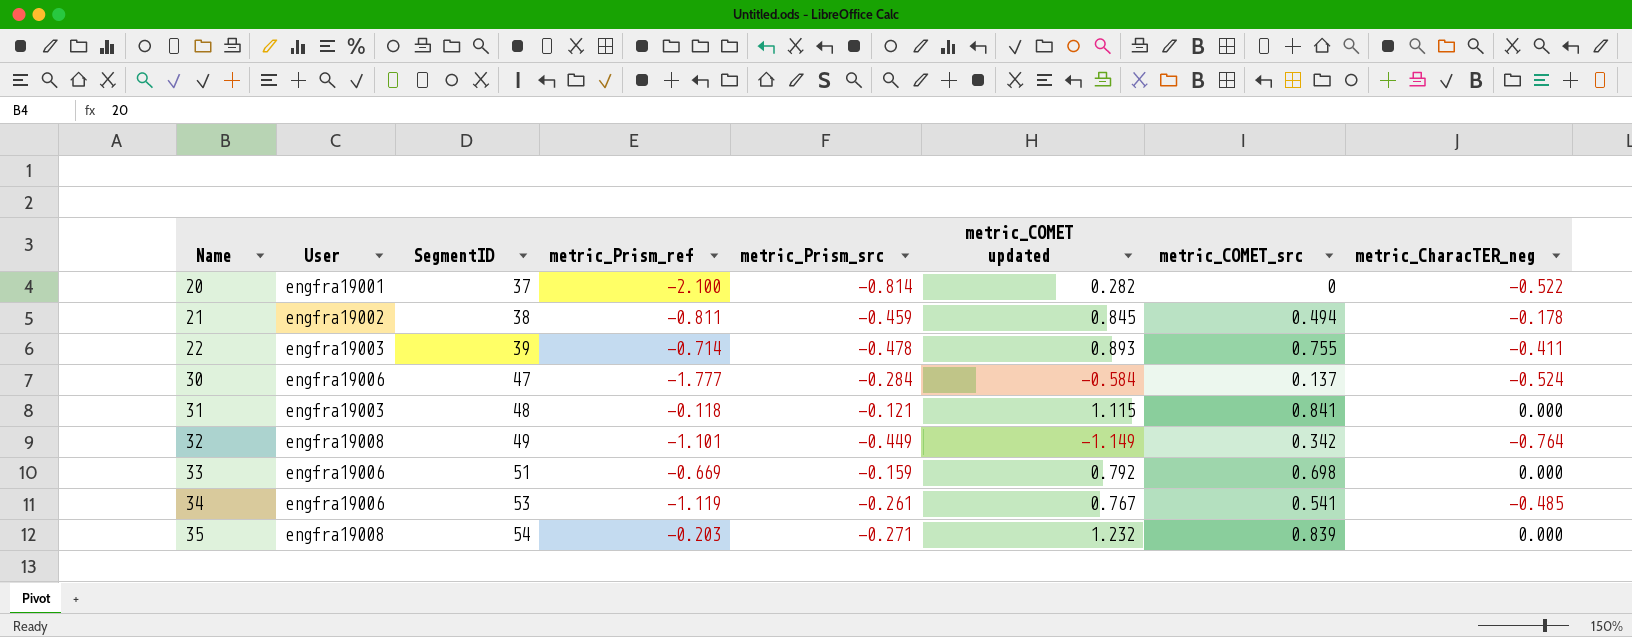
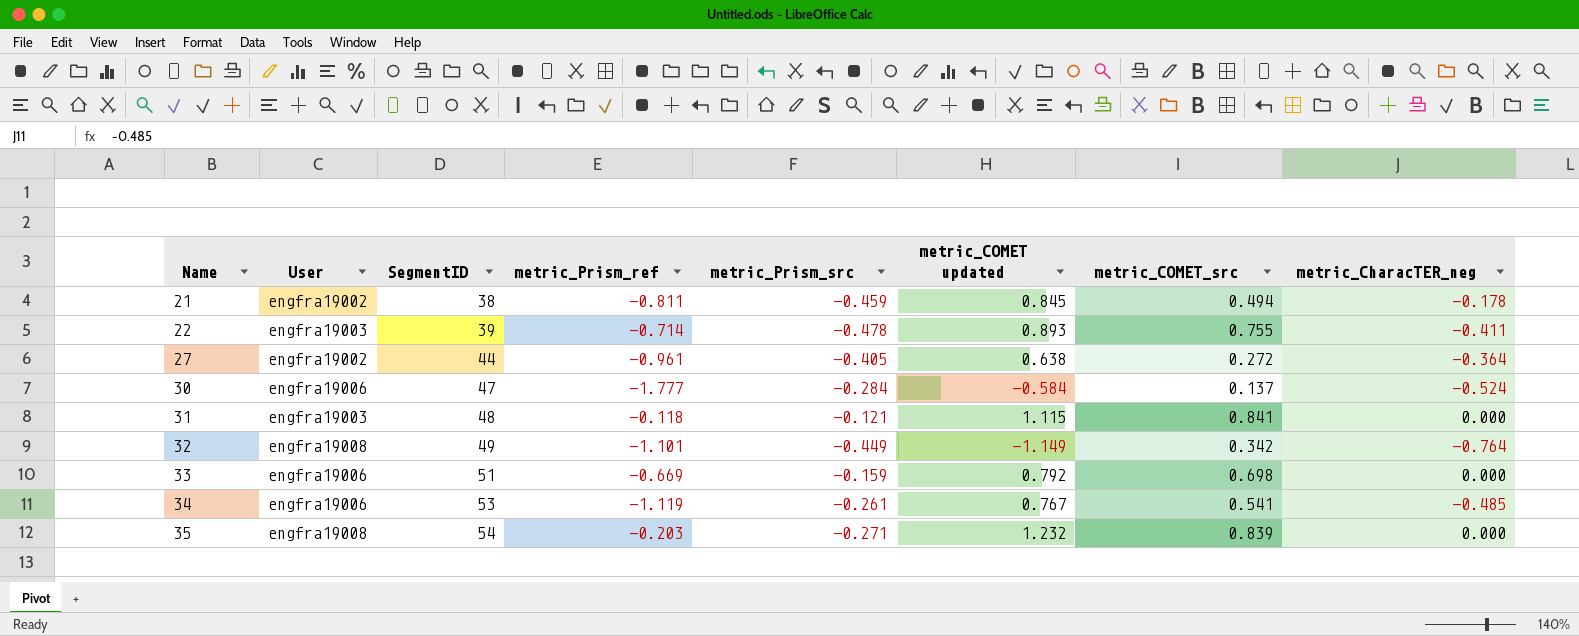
row 20: engfra19001 | 37 | -2.100 | -0.814 | 0.282 | 0 | -0.522 -> none
row 27: none -> engfra19002 | 44 | -0.961 | -0.405 | 0.638 | 0.272 | -0.364

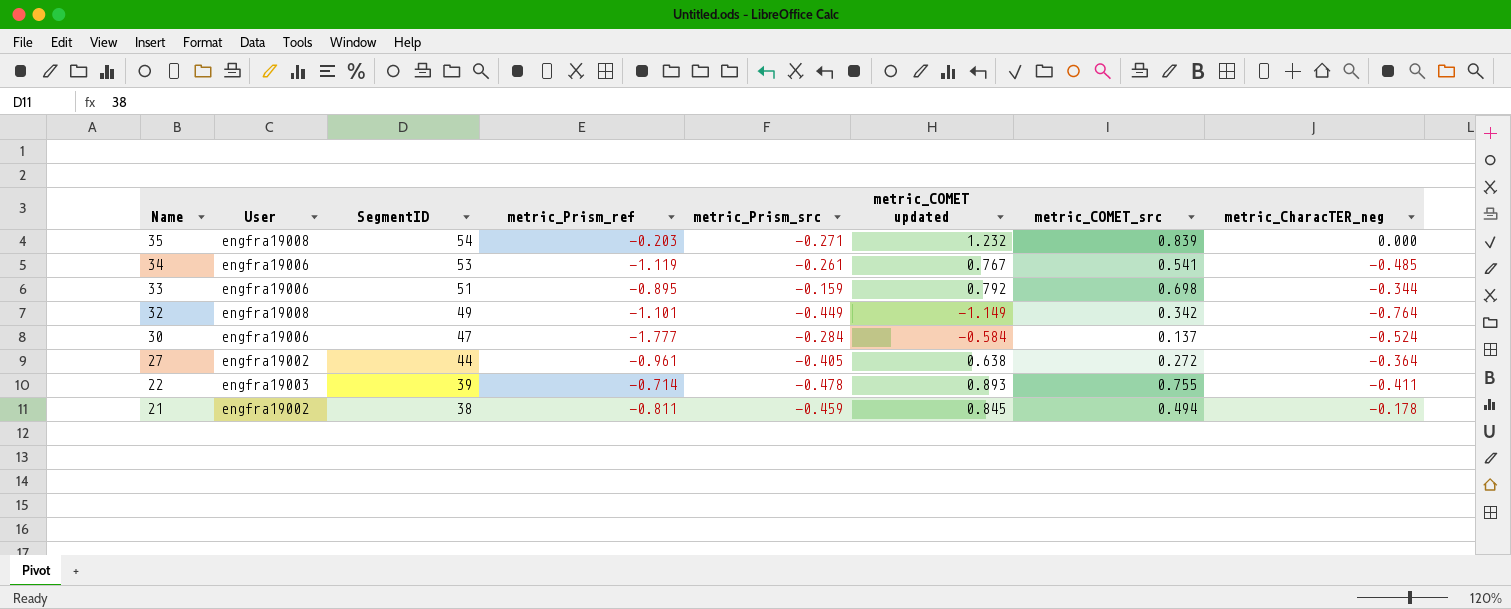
row order: Name ascending -> Name descending
row 31: engfra19003 | 48 | -0.118 | -0.121 | 1.115 | 0.841 | 0.000 -> none
33 | metric_Prism_ref: -0.669 -> -0.895
33 | metric_CharacTER_neg: 0.000 -> -0.344

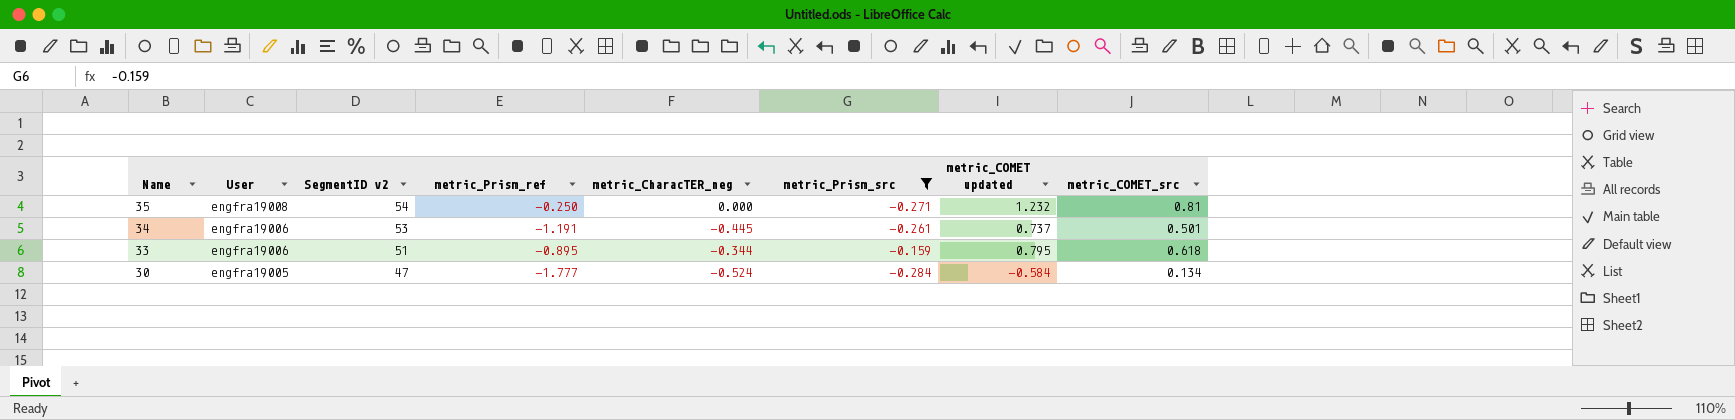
filter: none -> metric_Prism_src >= -0.284
column name: SegmentID -> SegmentID v2
column metric_CharacTER_neg | position: 8 -> 5
35 | metric_Prism_ref: -0.203 -> -0.250
35 | metric_COMET_src: 0.839 -> 0.81
34 | metric_Prism_ref: -1.119 -> -1.191
34 | metric_CharacTER_neg: -0.485 -> -0.445
34 | metric_COMET updated: 0.767 -> 0.737
34 | metric_COMET_src: 0.541 -> 0.501
33 | metric_COMET updated: 0.792 -> 0.795
33 | metric_COMET_src: 0.698 -> 0.618
30 | User: engfra19006 -> engfra19005
30 | metric_COMET_src: 0.137 -> 0.134

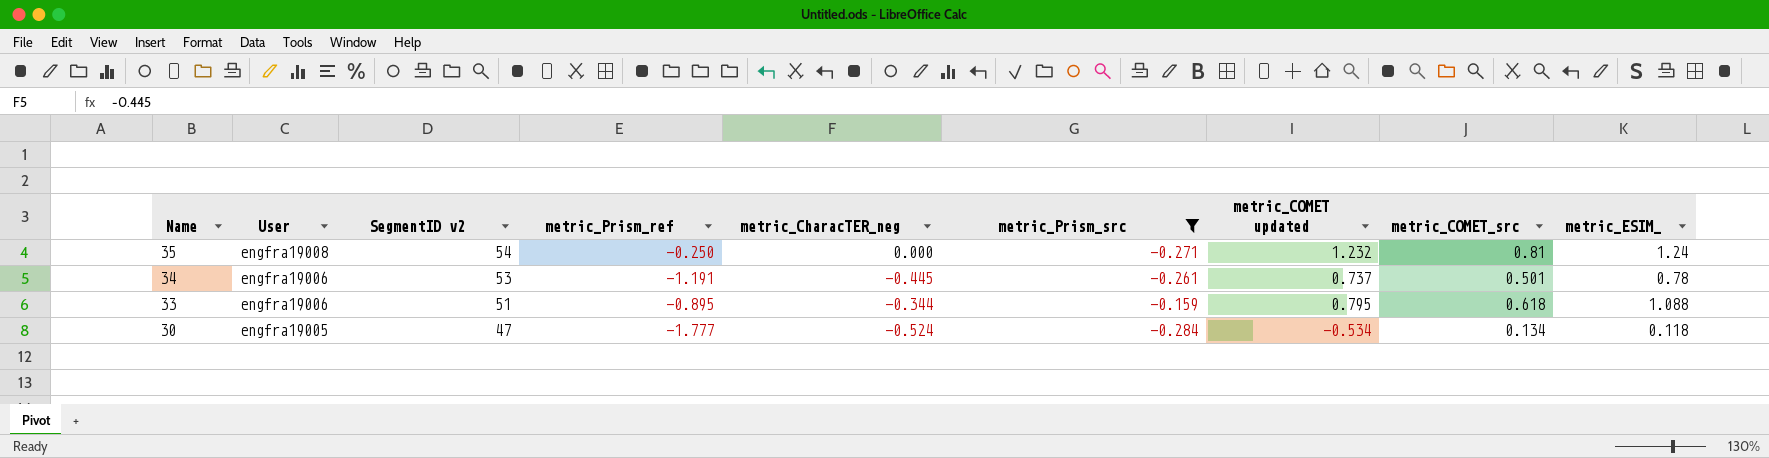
column metric_ESIM_ | position: none -> 9
30 | metric_COMET updated: -0.584 -> -0.534

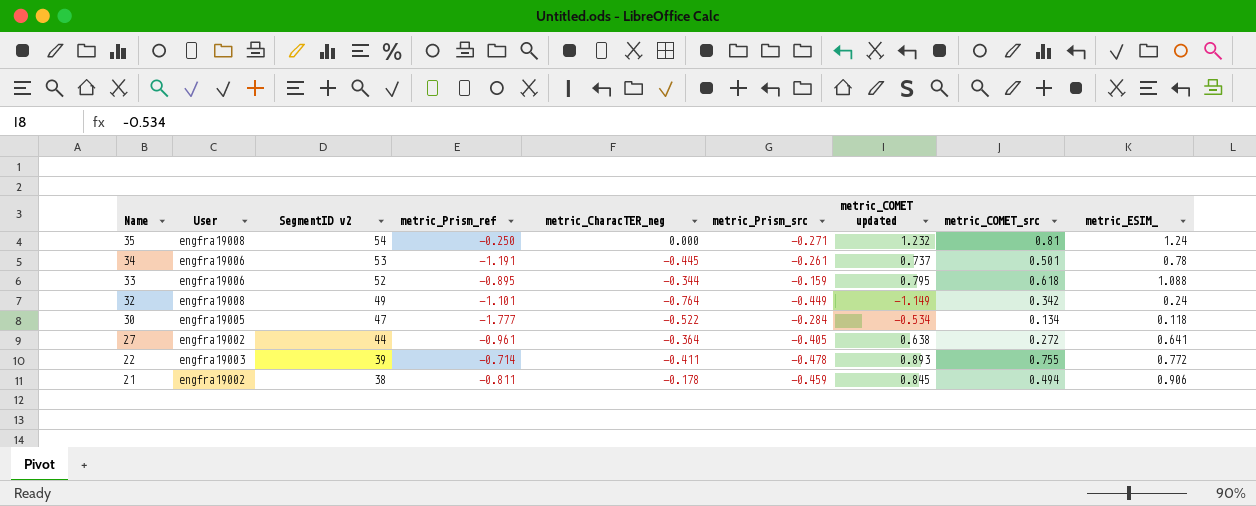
filter: metric_Prism_src >= -0.284 -> none
33 | SegmentID v2: 51 -> 52
30 | metric_CharacTER_neg: -0.524 -> -0.522

